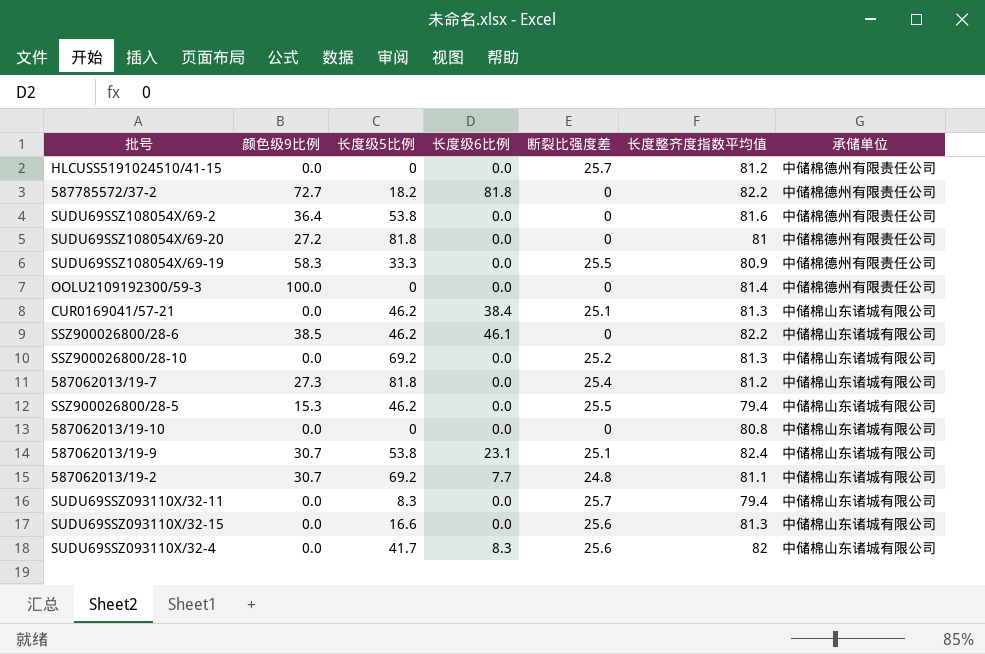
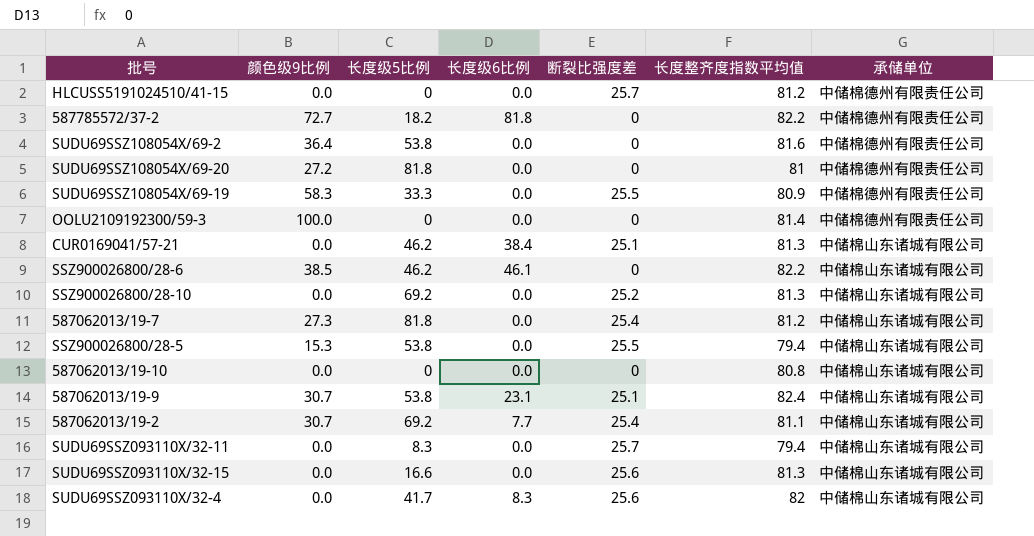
SSZ900026800/28-5 | 长度级5比例: 46.2 -> 53.8
587062013/19-2 | 断裂比强度差: 24.8 -> 25.4

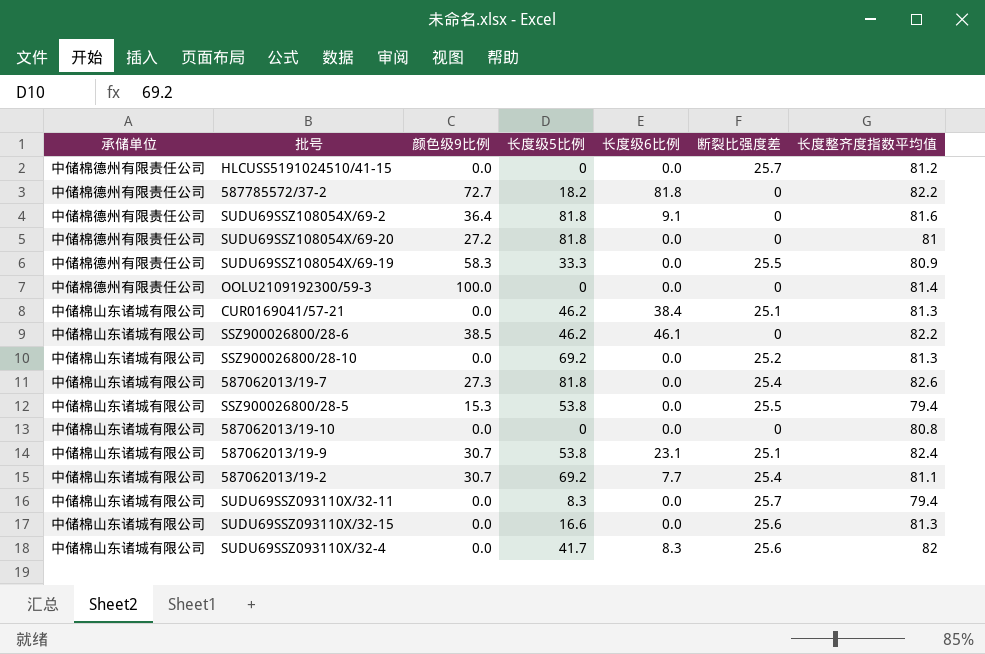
column 承储单位 | position: 7 -> 1
SUDU69SSZ108054X/69-2 | 长度级5比例: 53.8 -> 81.8
SUDU69SSZ108054X/69-2 | 长度级6比例: 0.0 -> 9.1
587062013/19-7 | 长度整齐度指数平均值: 81.2 -> 82.6

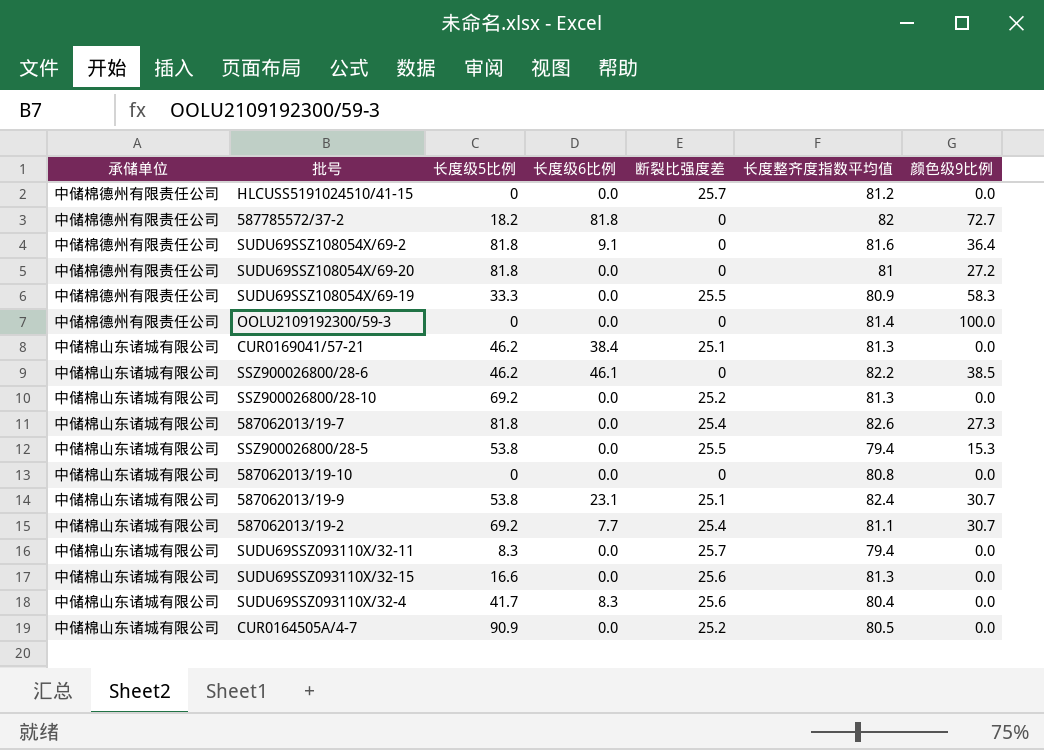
column 颜色级9比例 | position: 3 -> 7
587785572/37-2 | 长度整齐度指数平均值: 82.2 -> 82
SUDU69SSZ093110X/32-4 | 长度整齐度指数平均值: 82 -> 80.4
row CUR0164505A/4-7: none -> 中储棉山东诸城有限公司 | 90.9 | 0.0 | 25.2 | 80.5 | 0.0

